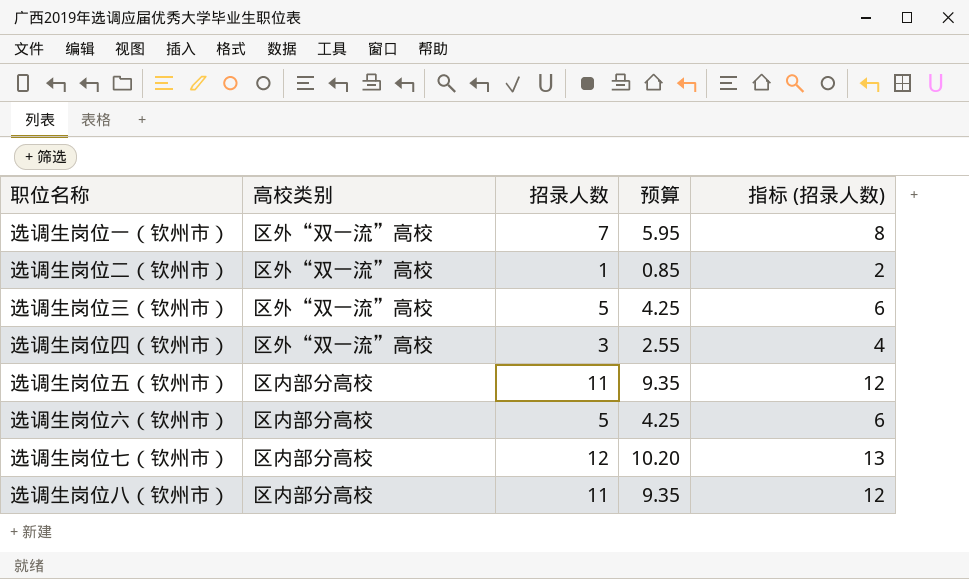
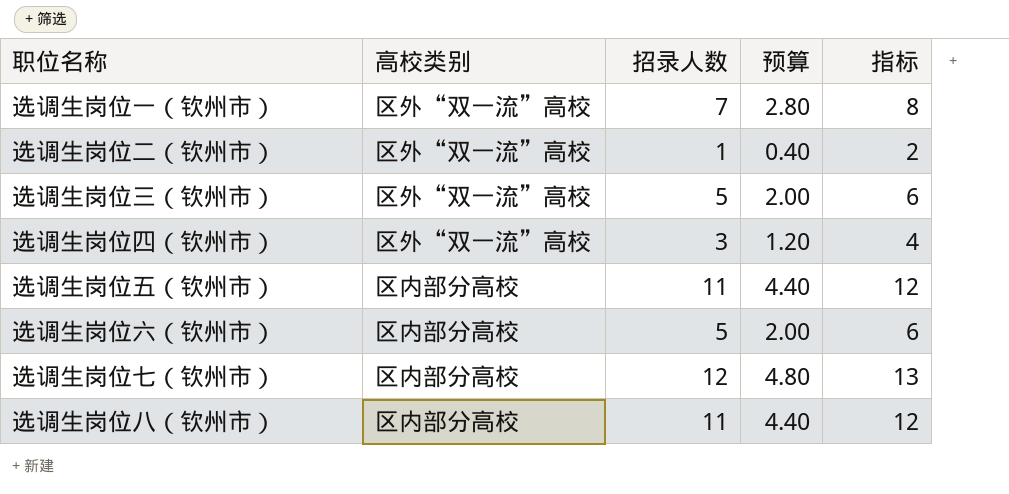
column 预算 | formula: [招录人数] * 0.85 -> [招录人数] * 0.4
column name: 指标 (招录人数) -> 指标

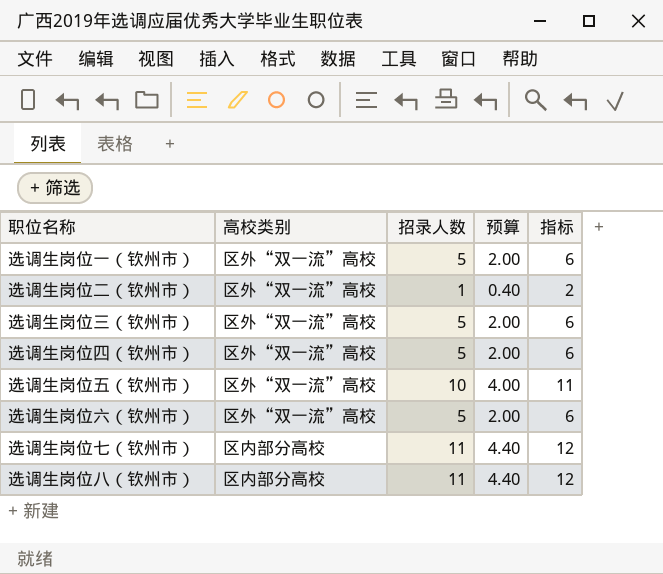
选调生岗位一（钦州市） | 招录人数: 7 -> 5
选调生岗位一（钦州市） | 预算: 2.80 -> 2.00
选调生岗位一（钦州市） | 指标: 8 -> 6
选调生岗位四（钦州市） | 招录人数: 3 -> 5
选调生岗位四（钦州市） | 预算: 1.20 -> 2.00
选调生岗位四（钦州市） | 指标: 4 -> 6
选调生岗位五（钦州市） | 高校类别: 区内部分高校 -> 区外“双一流”高校
选调生岗位五（钦州市） | 招录人数: 11 -> 10
选调生岗位五（钦州市） | 预算: 4.40 -> 4.00
选调生岗位五（钦州市） | 指标: 12 -> 11
选调生岗位六（钦州市） | 高校类别: 区内部分高校 -> 区外“双一流”高校
选调生岗位七（钦州市） | 招录人数: 12 -> 11
选调生岗位七（钦州市） | 预算: 4.80 -> 4.40
选调生岗位七（钦州市） | 指标: 13 -> 12

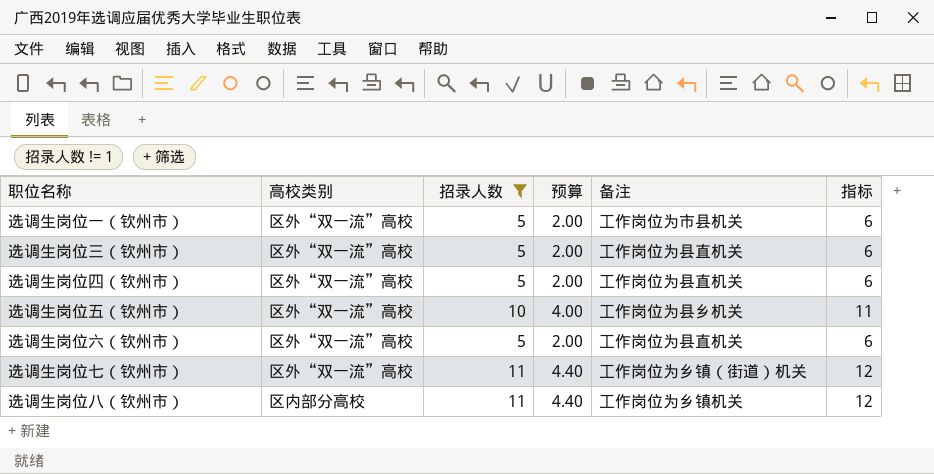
filter: none -> 招录人数 != 1
column 备注 | position: none -> 5
选调生岗位七（钦州市） | 高校类别: 区内部分高校 -> 区外“双一流”高校

